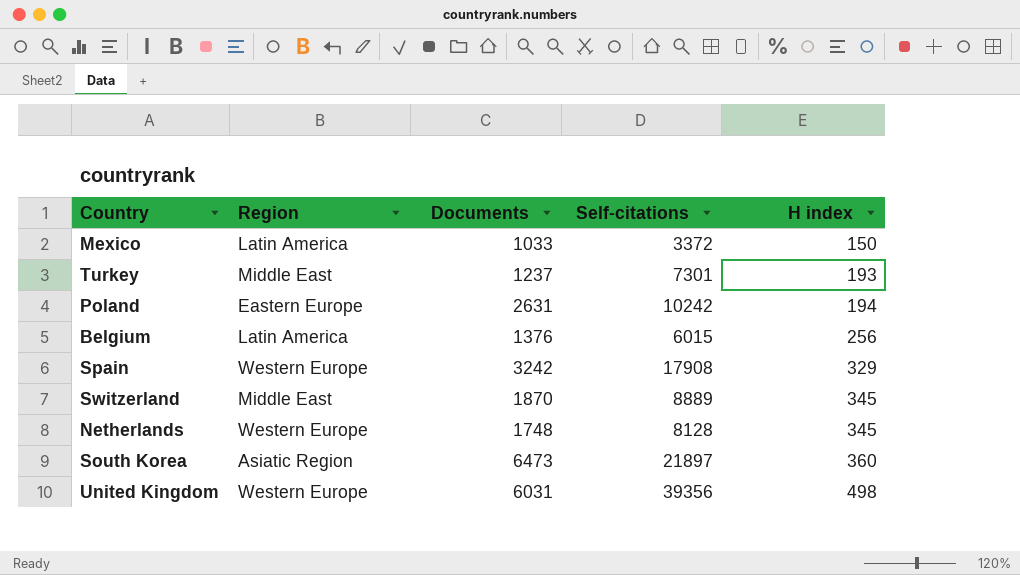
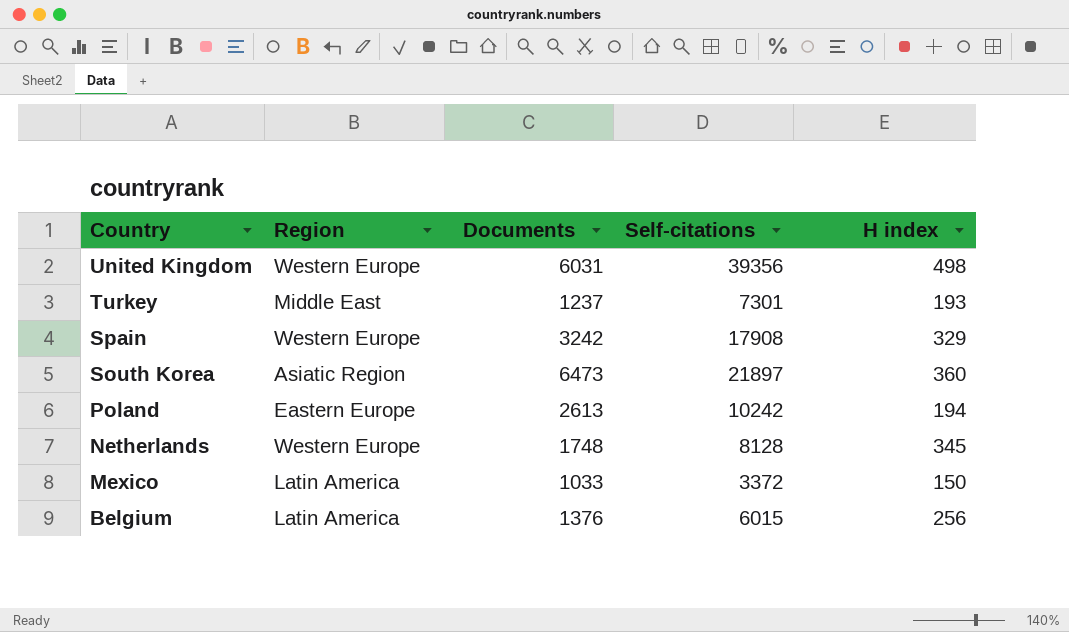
row order: H index ascending -> Country descending
row Switzerland: Middle East | 1870 | 8889 | 345 -> none
Poland | Documents: 2631 -> 2613

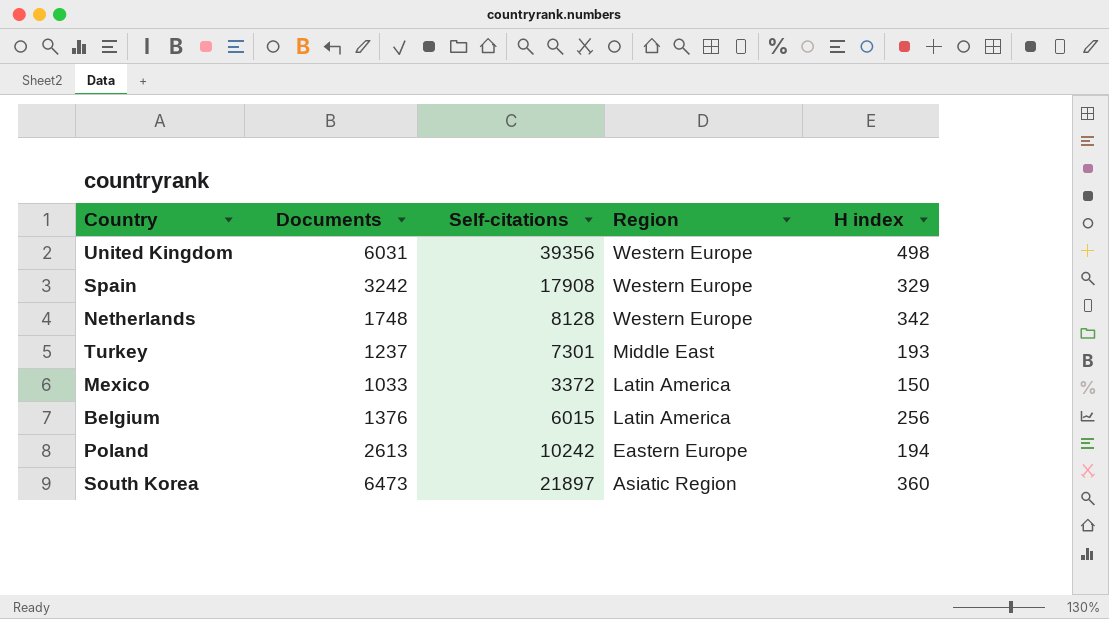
row order: Country descending -> Region descending
column Region | position: 2 -> 4
Netherlands | H index: 345 -> 342

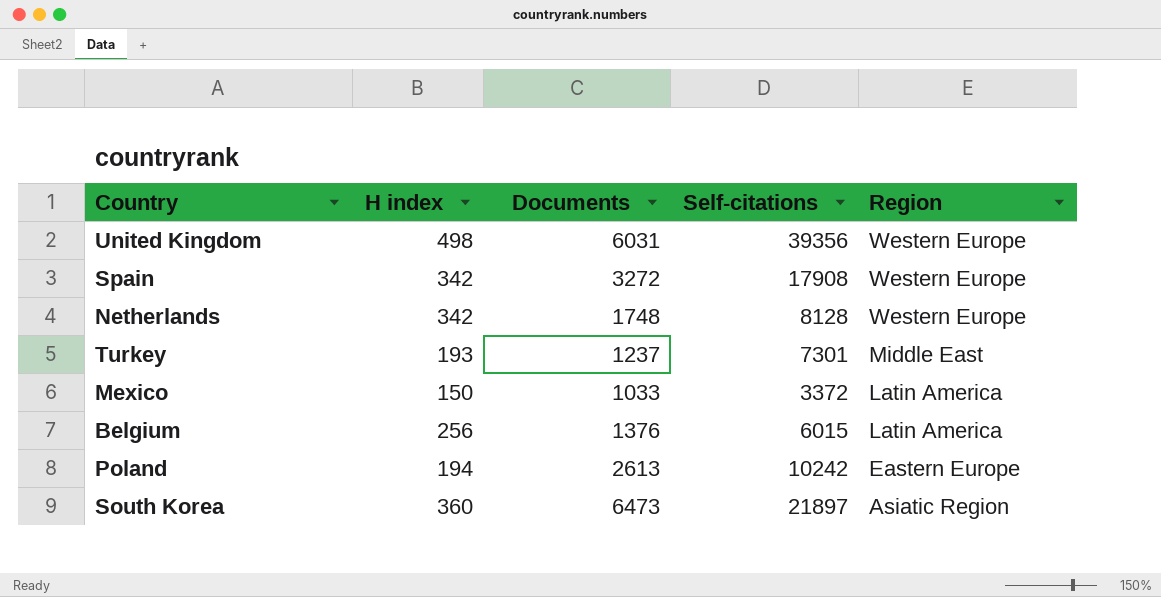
column H index | position: 5 -> 2
Spain | H index: 329 -> 342
Spain | Documents: 3242 -> 3272

